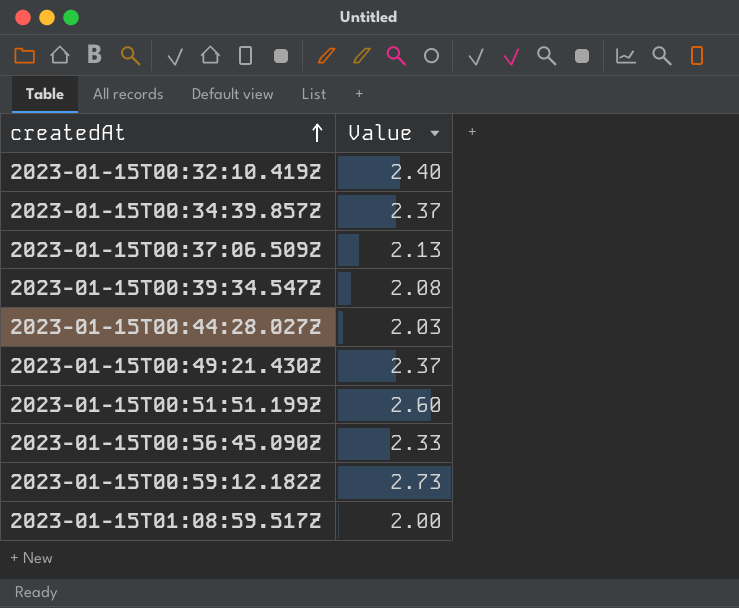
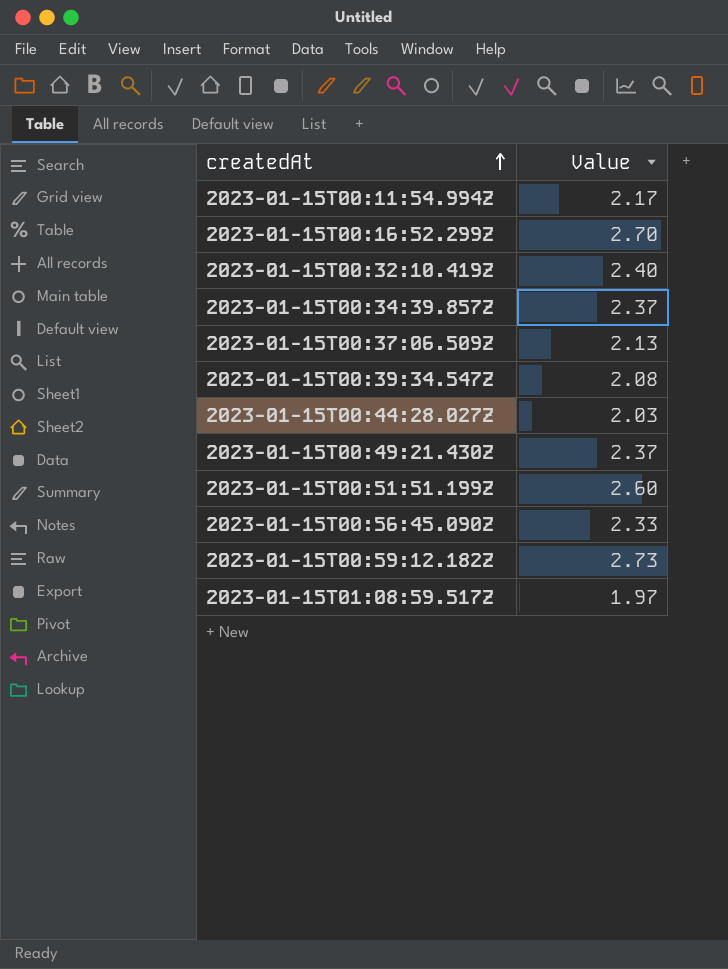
row 2023-01-15T00:11:54.994Z: none -> 2.17
row 2023-01-15T00:16:52.299Z: none -> 2.70
2023-01-15T01:08:59.517Z | Value: 2.00 -> 1.97

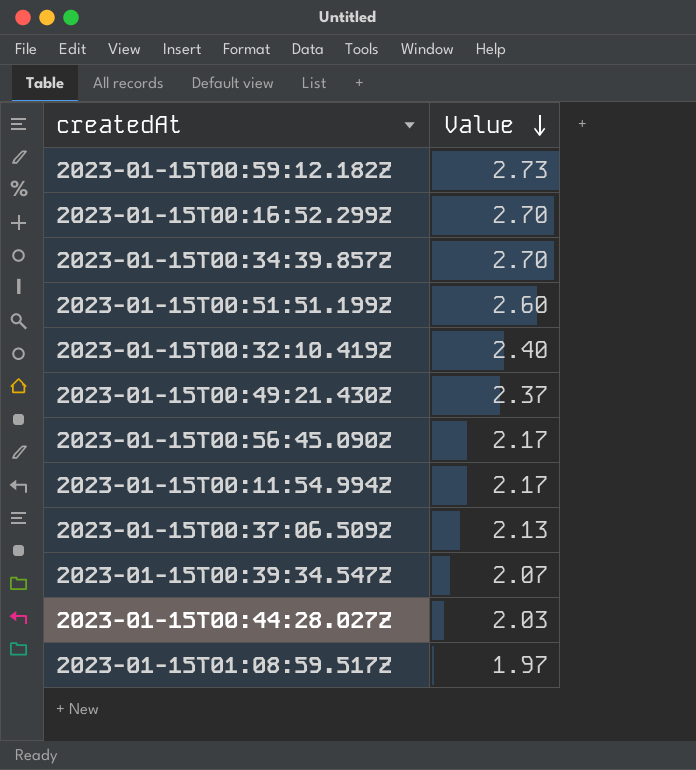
row order: createdAt ascending -> Value descending
2023-01-15T00:34:39.857Z | Value: 2.37 -> 2.70
2023-01-15T00:56:45.090Z | Value: 2.33 -> 2.17
2023-01-15T00:39:34.547Z | Value: 2.08 -> 2.07

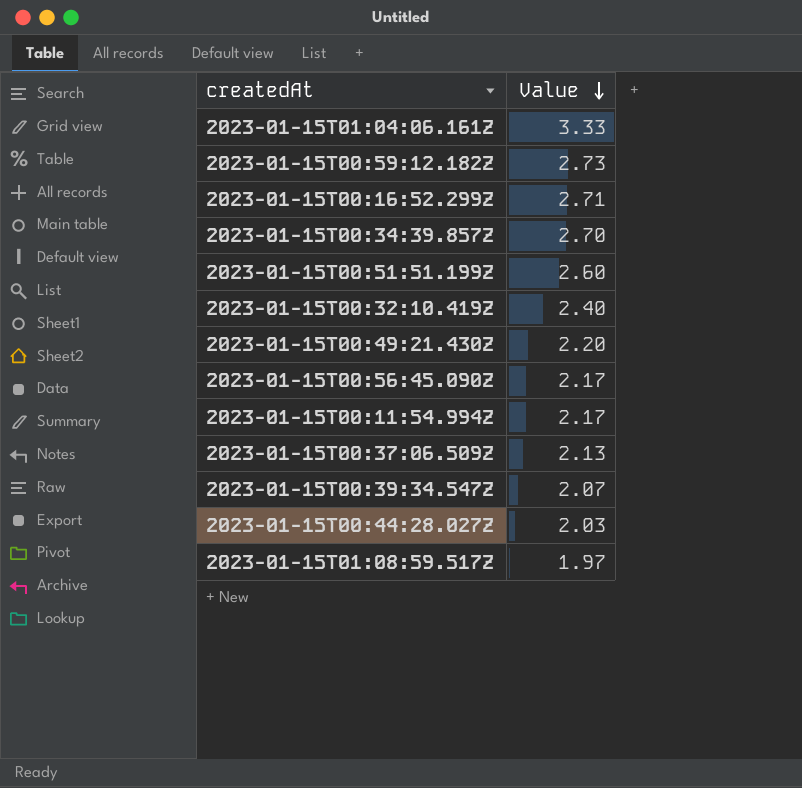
row 2023-01-15T01:04:06.161Z: none -> 3.33
2023-01-15T00:16:52.299Z | Value: 2.70 -> 2.71
2023-01-15T00:49:21.430Z | Value: 2.37 -> 2.20

